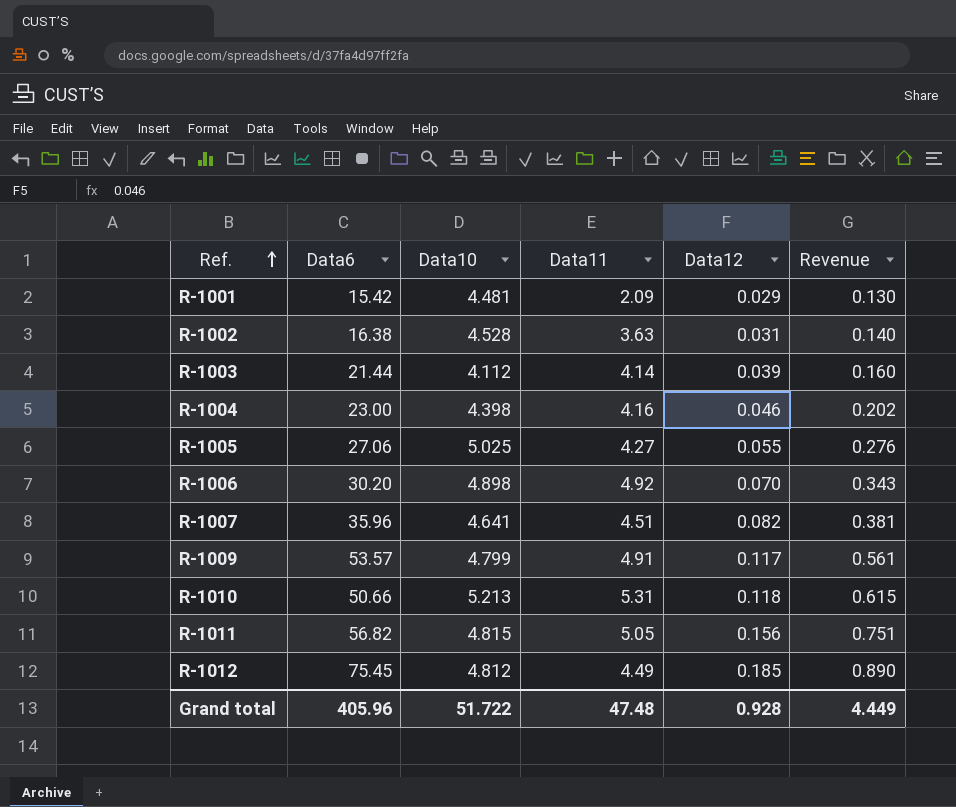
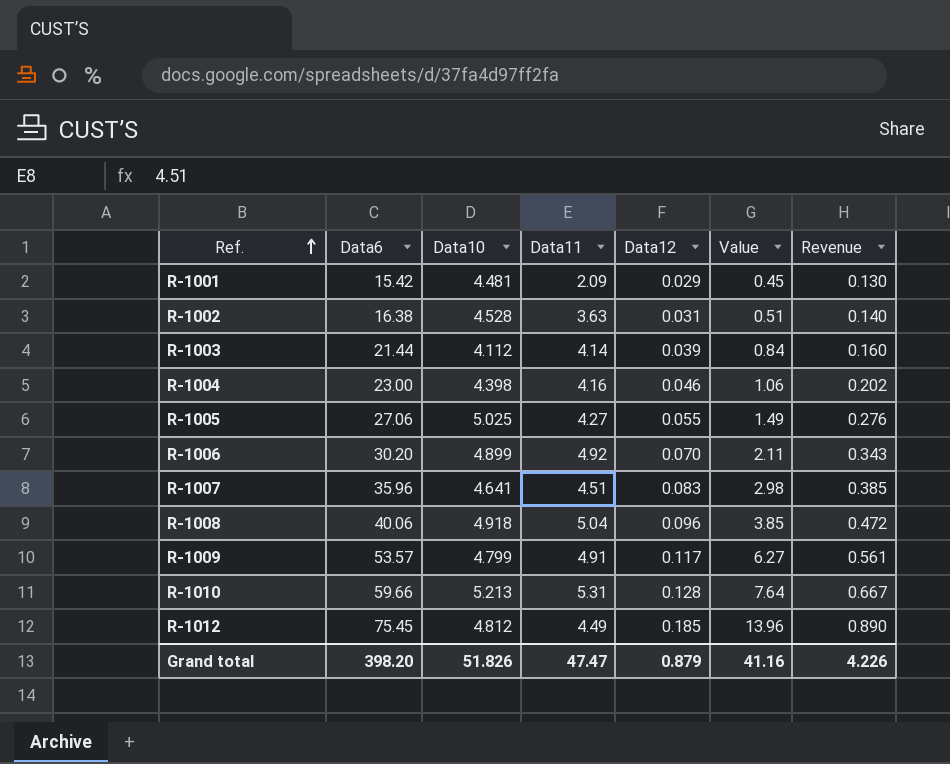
column Value | formula: none -> [Data6] * [Data12]
row R-1011: 56.82 | 4.815 | 5.05 | 0.156 | 0.751 -> none
R-1006 | Data10: 4.898 -> 4.899
R-1007 | Data12: 0.082 -> 0.083
R-1007 | Revenue: 0.381 -> 0.385
row R-1008: none -> 40.06 | 4.918 | 5.04 | 0.096 | 3.85 | 0.472
R-1010 | Data6: 50.66 -> 59.66
R-1010 | Data12: 0.118 -> 0.128
R-1010 | Revenue: 0.615 -> 0.667
Grand total | Data6: 405.96 -> 398.20
Grand total | Data10: 51.722 -> 51.826
Grand total | Data11: 47.48 -> 47.47
Grand total | Data12: 0.928 -> 0.879
Grand total | Revenue: 4.449 -> 4.226

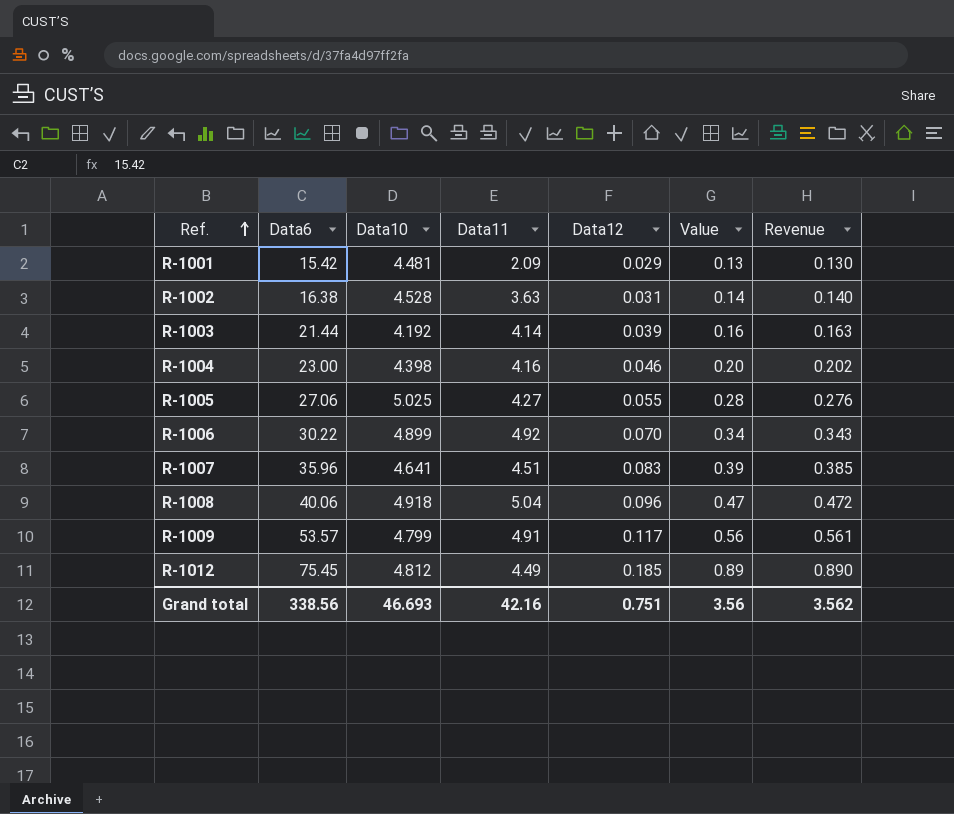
column Value | formula: [Data6] * [Data12] -> [Data10] * [Data12]
row R-1010: 59.66 | 5.213 | 5.31 | 0.128 | 7.64 | 0.667 -> none
R-1003 | Data10: 4.112 -> 4.192
R-1003 | Revenue: 0.160 -> 0.163
R-1006 | Data6: 30.20 -> 30.22
Grand total | Data6: 398.20 -> 338.56
Grand total | Data10: 51.826 -> 46.693
Grand total | Data11: 47.47 -> 42.16
Grand total | Data12: 0.879 -> 0.751
Grand total | Value: 41.16 -> 3.56
Grand total | Revenue: 4.226 -> 3.562

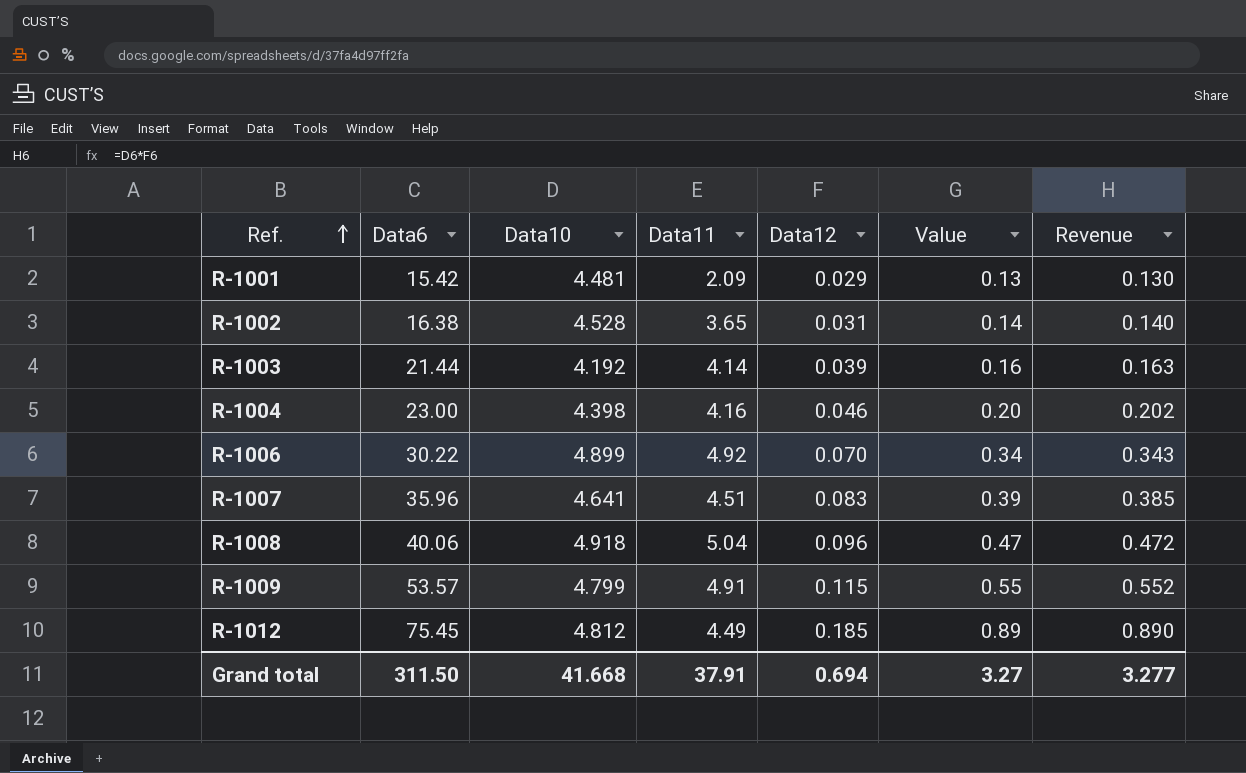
row R-1005: 27.06 | 5.025 | 4.27 | 0.055 | 0.28 | 0.276 -> none
R-1002 | Data11: 3.63 -> 3.65
R-1009 | Data12: 0.117 -> 0.115
R-1009 | Value: 0.56 -> 0.55
R-1009 | Revenue: 0.561 -> 0.552
Grand total | Data6: 338.56 -> 311.50
Grand total | Data10: 46.693 -> 41.668
Grand total | Data11: 42.16 -> 37.91
Grand total | Data12: 0.751 -> 0.694
Grand total | Value: 3.56 -> 3.27
Grand total | Revenue: 3.562 -> 3.277

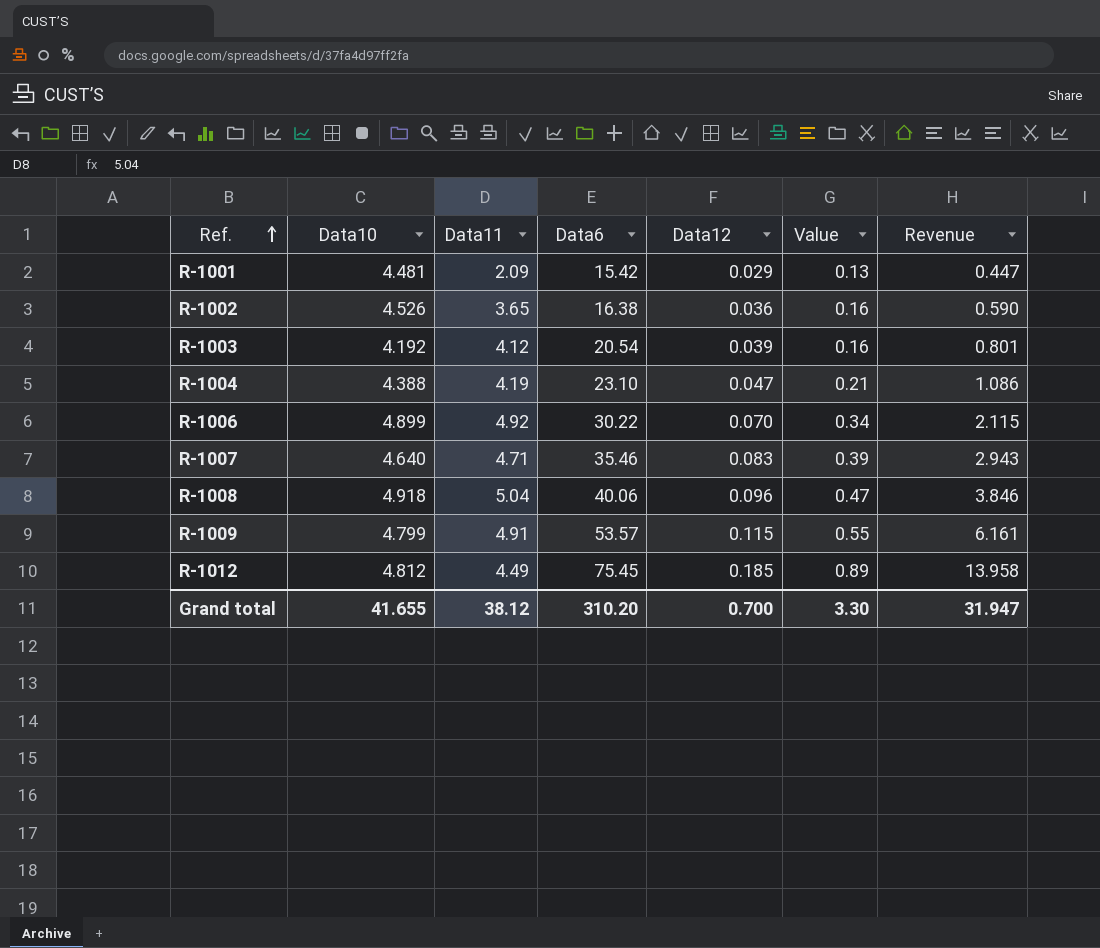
column Data6 | position: 2 -> 4
column Revenue | formula: [Data10] * [Data12] -> [Data6] * [Data12]
R-1002 | Data10: 4.528 -> 4.526
R-1002 | Data12: 0.031 -> 0.036
R-1002 | Value: 0.14 -> 0.16
R-1003 | Data11: 4.14 -> 4.12
R-1003 | Data6: 21.44 -> 20.54
R-1004 | Data10: 4.398 -> 4.388
R-1004 | Data11: 4.16 -> 4.19
R-1004 | Data6: 23.00 -> 23.10
R-1004 | Data12: 0.046 -> 0.047
R-1004 | Value: 0.20 -> 0.21
R-1007 | Data10: 4.641 -> 4.640
R-1007 | Data11: 4.51 -> 4.71
R-1007 | Data6: 35.96 -> 35.46
Grand total | Data10: 41.668 -> 41.655
Grand total | Data11: 37.91 -> 38.12
Grand total | Data6: 311.50 -> 310.20
Grand total | Data12: 0.694 -> 0.700
Grand total | Value: 3.27 -> 3.30
Grand total | Revenue: 3.277 -> 31.947

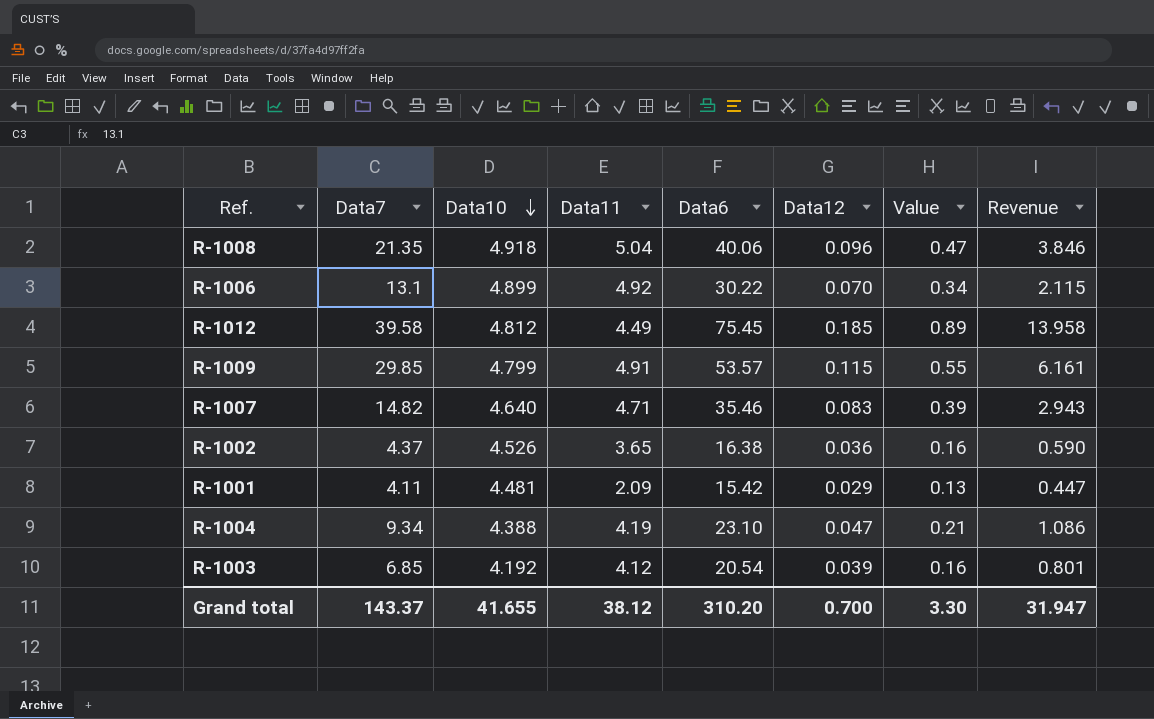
row order: Ref. ascending -> Data10 descending
column Data7 | position: none -> 2

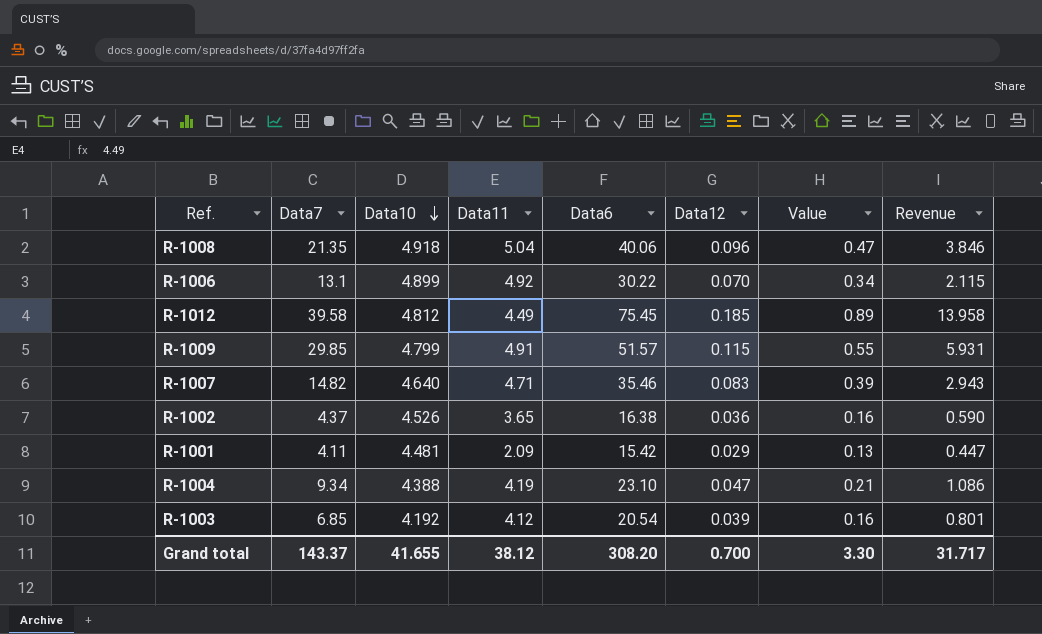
R-1009 | Data6: 53.57 -> 51.57
R-1009 | Revenue: 6.161 -> 5.931
Grand total | Data6: 310.20 -> 308.20
Grand total | Revenue: 31.947 -> 31.717

